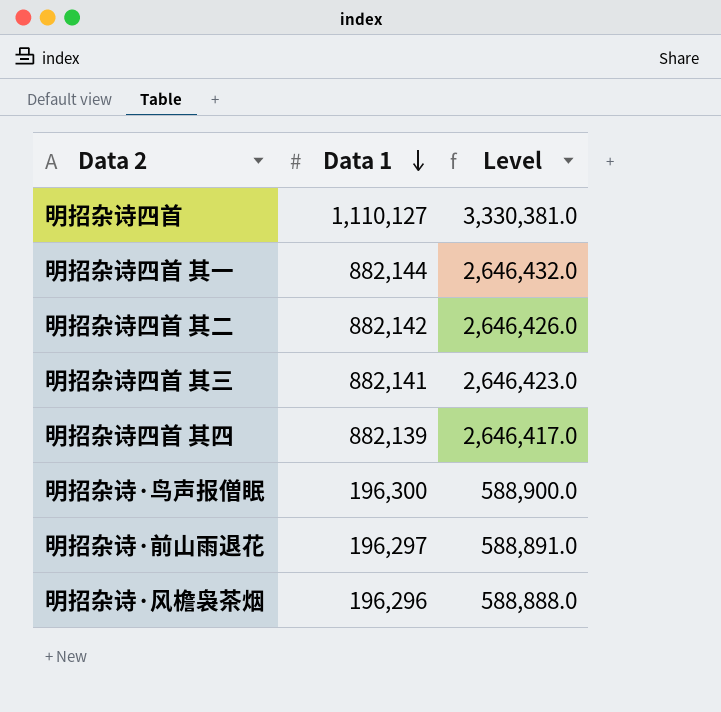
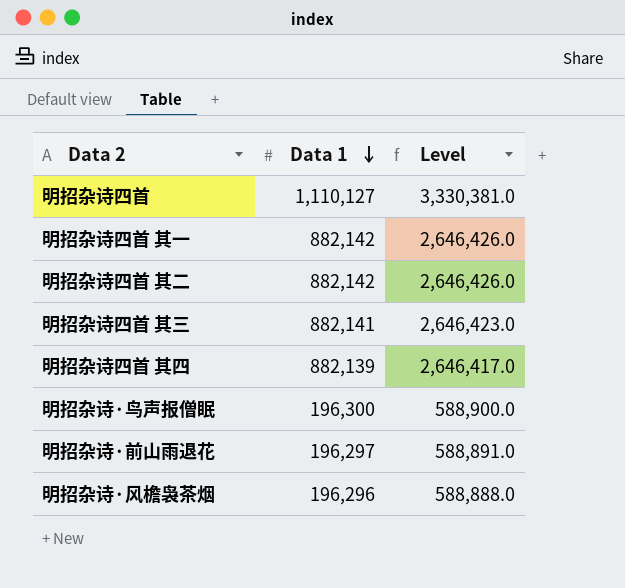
明招杂诗四首 其一 | Data 1: 882,144 -> 882,142
明招杂诗四首 其一 | Level: 2,646,432.0 -> 2,646,426.0

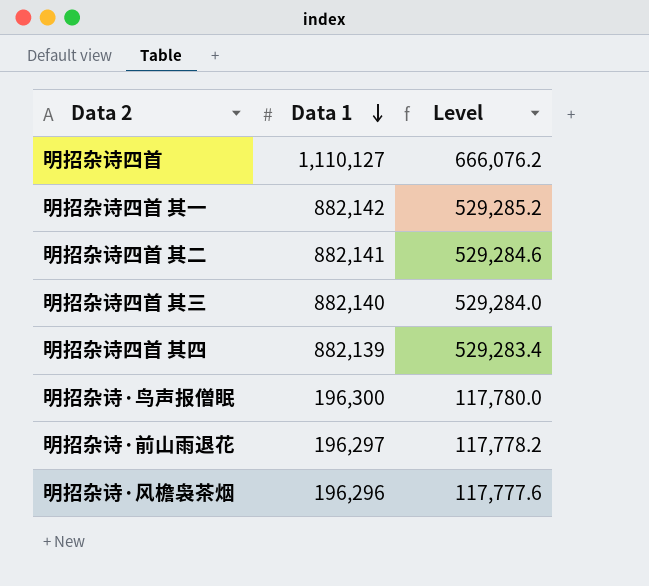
column Level | formula: [Data 1] * 3 -> [Data 1] * 0.6
明招杂诗四首 其二 | Data 1: 882,142 -> 882,141
明招杂诗四首 其三 | Data 1: 882,141 -> 882,140

